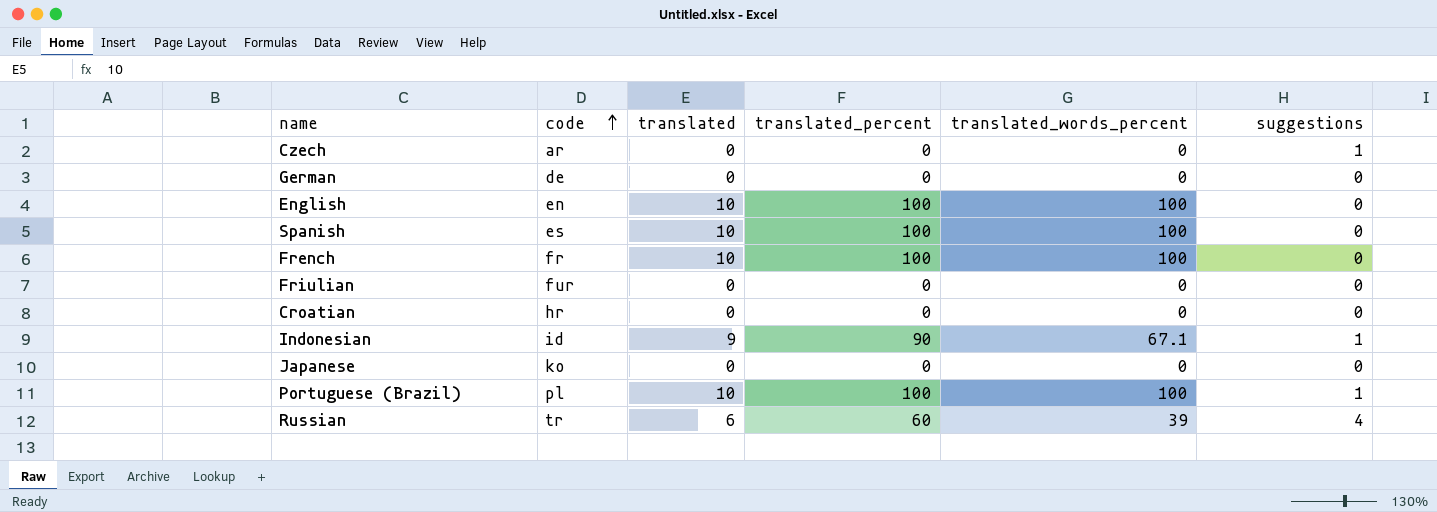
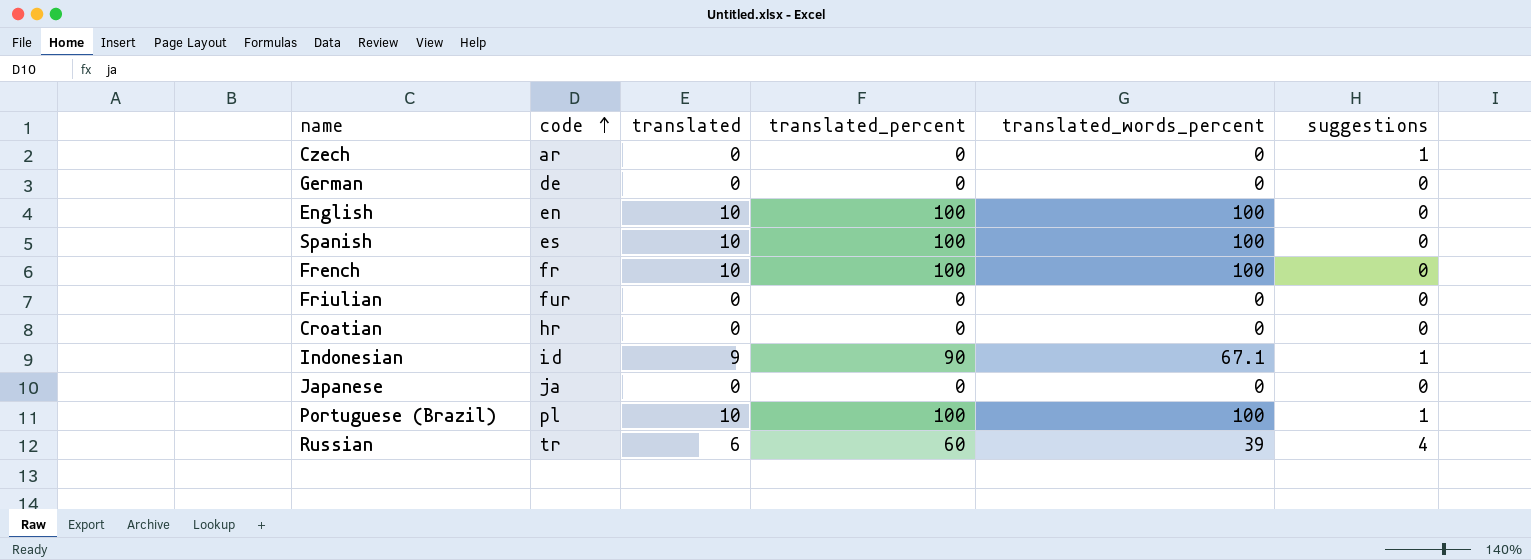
Japanese | code: ko -> ja

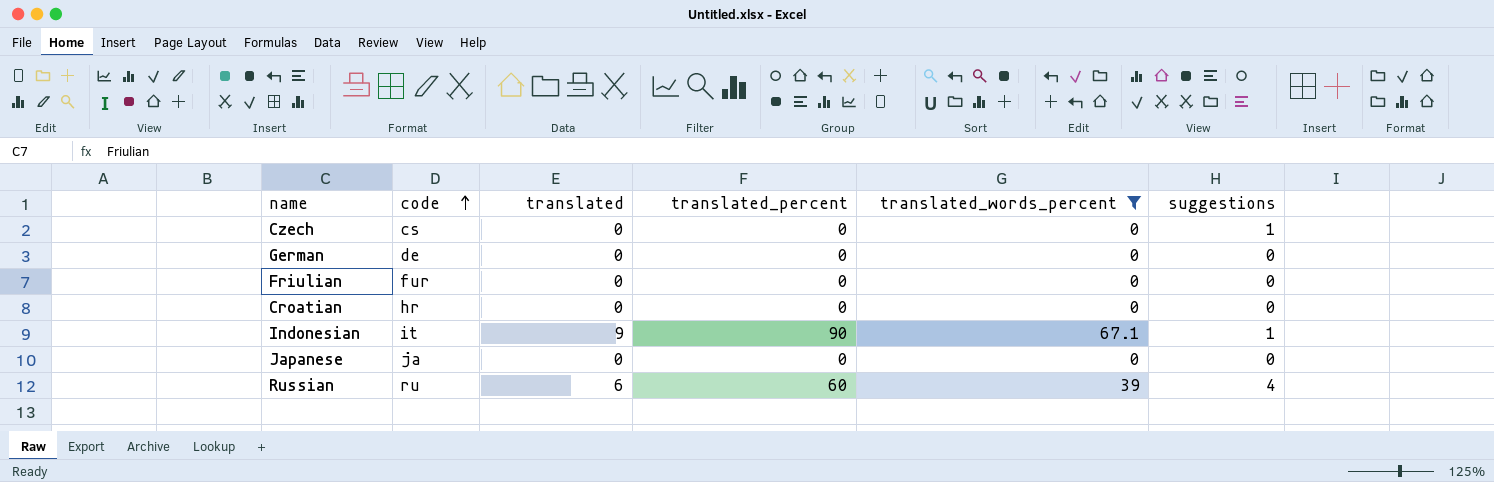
filter: none -> translated_words_percent != 100
Czech | code: ar -> cs
Indonesian | code: id -> it
Russian | code: tr -> ru

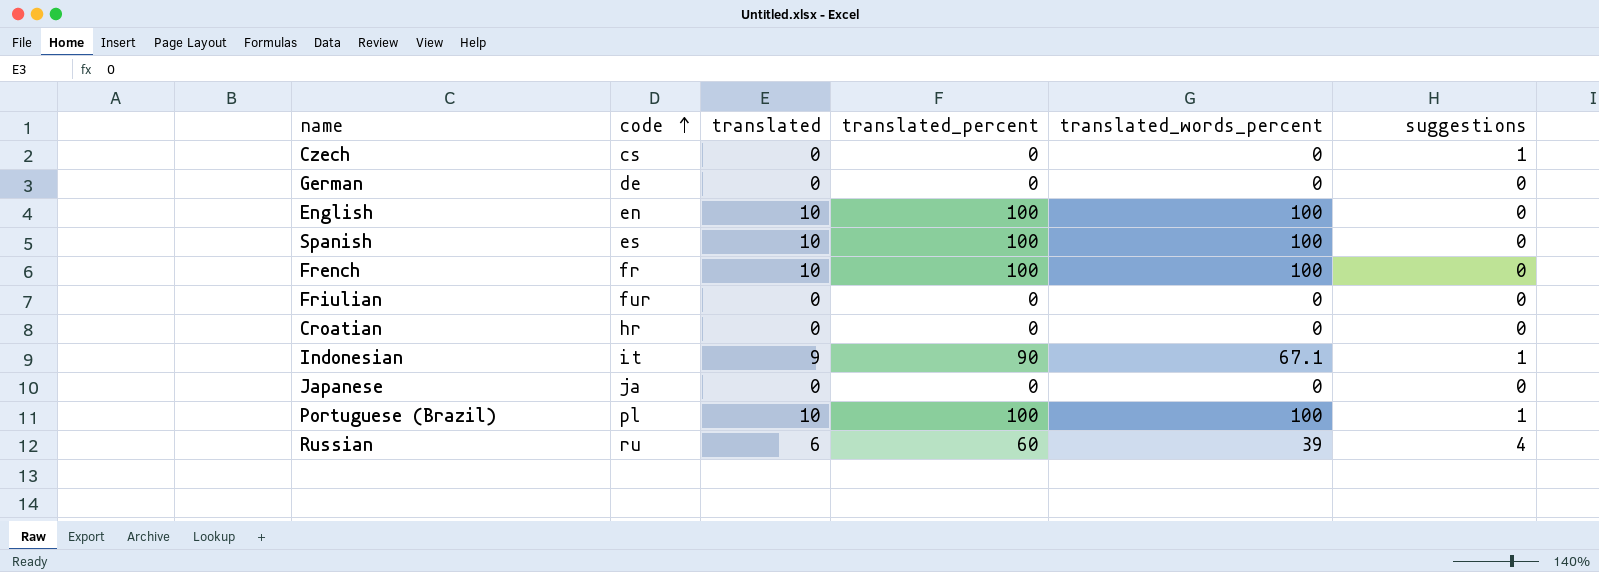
filter: translated_words_percent != 100 -> none

